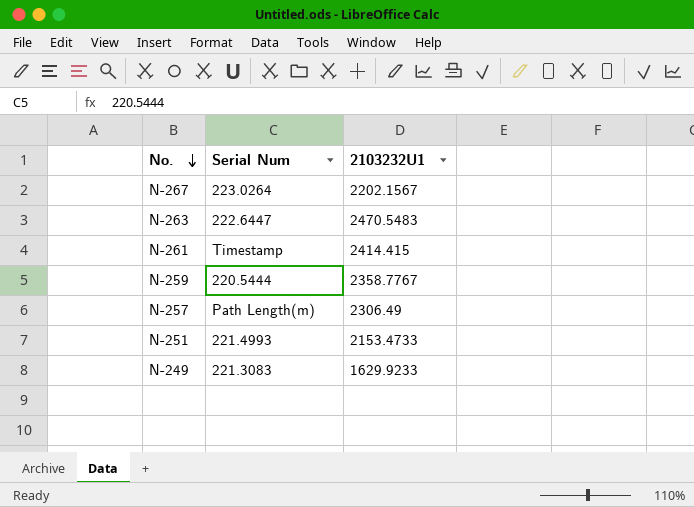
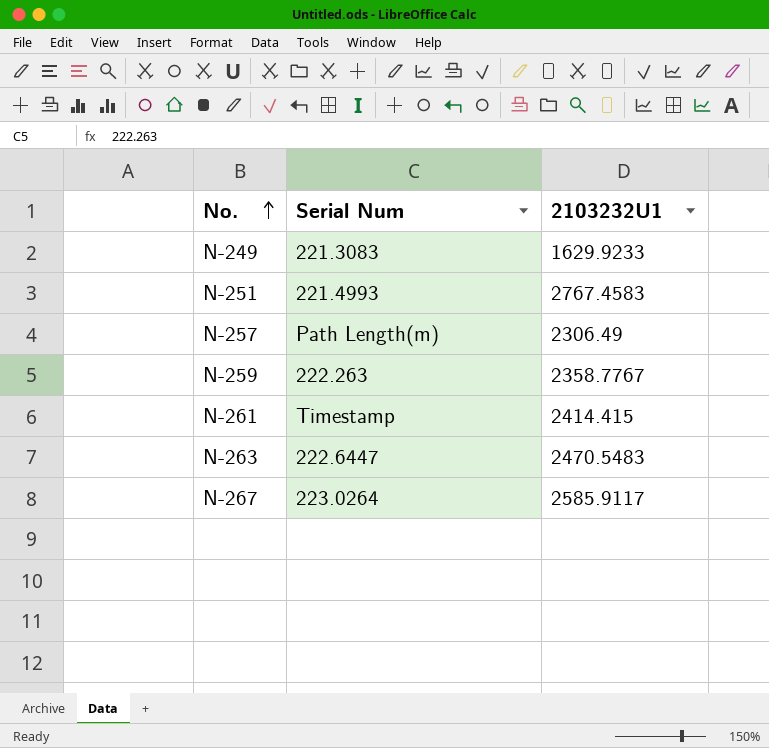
row order: No. descending -> No. ascending
N-251 | 2103232U1: 2153.4733 -> 2767.4583
N-259 | Serial Num: 220.5444 -> 222.263
N-267 | 2103232U1: 2202.1567 -> 2585.9117

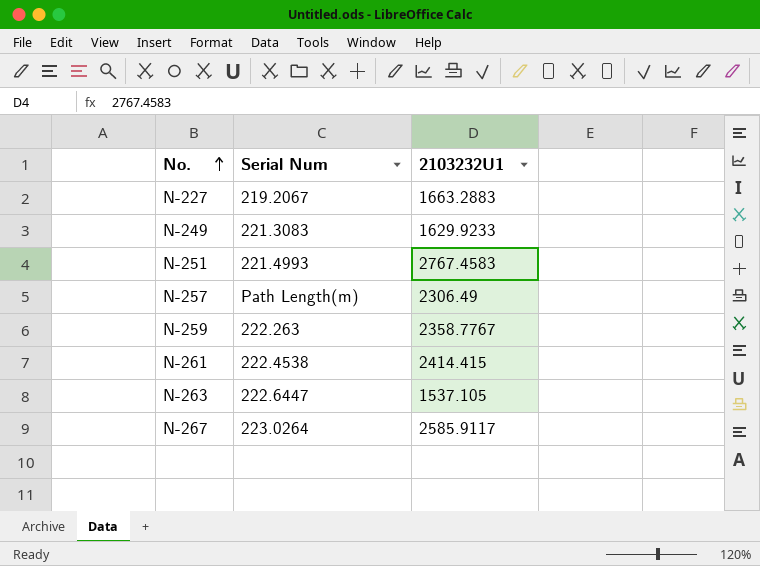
row N-227: none -> 219.2067 | 1663.2883
N-261 | Serial Num: Timestamp -> 222.4538
N-263 | 2103232U1: 2470.5483 -> 1537.105

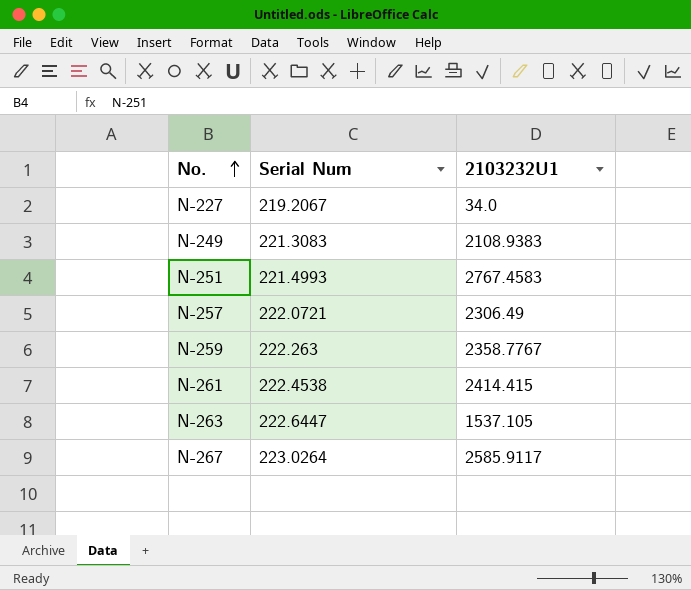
N-227 | 2103232U1: 1663.2883 -> 34.0
N-249 | 2103232U1: 1629.9233 -> 2108.9383
N-257 | Serial Num: Path Length(m) -> 222.0721

